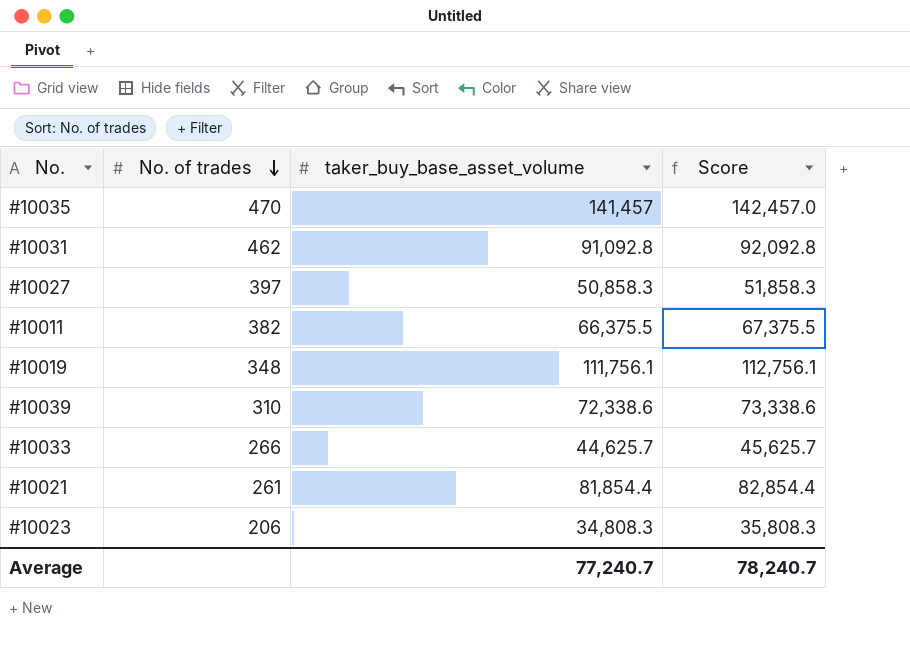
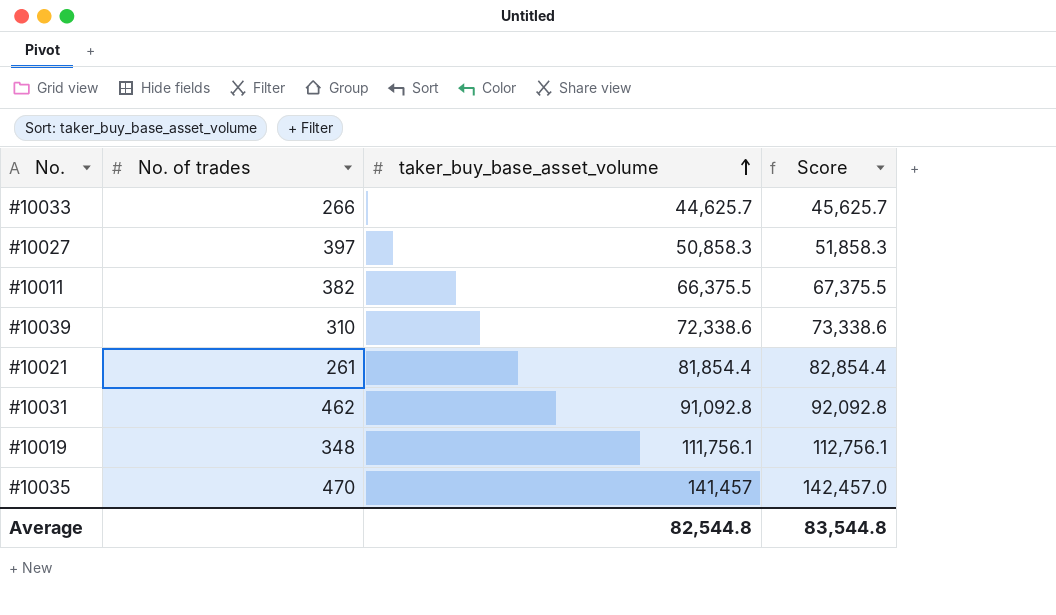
row order: No. of trades descending -> taker_buy_base_asset_volume ascending
row #10023: 206 | 34,808.3 | 35,808.3 -> none
Average | taker_buy_base_asset_volume: 77,240.7 -> 82,544.8
Average | Score: 78,240.7 -> 83,544.8

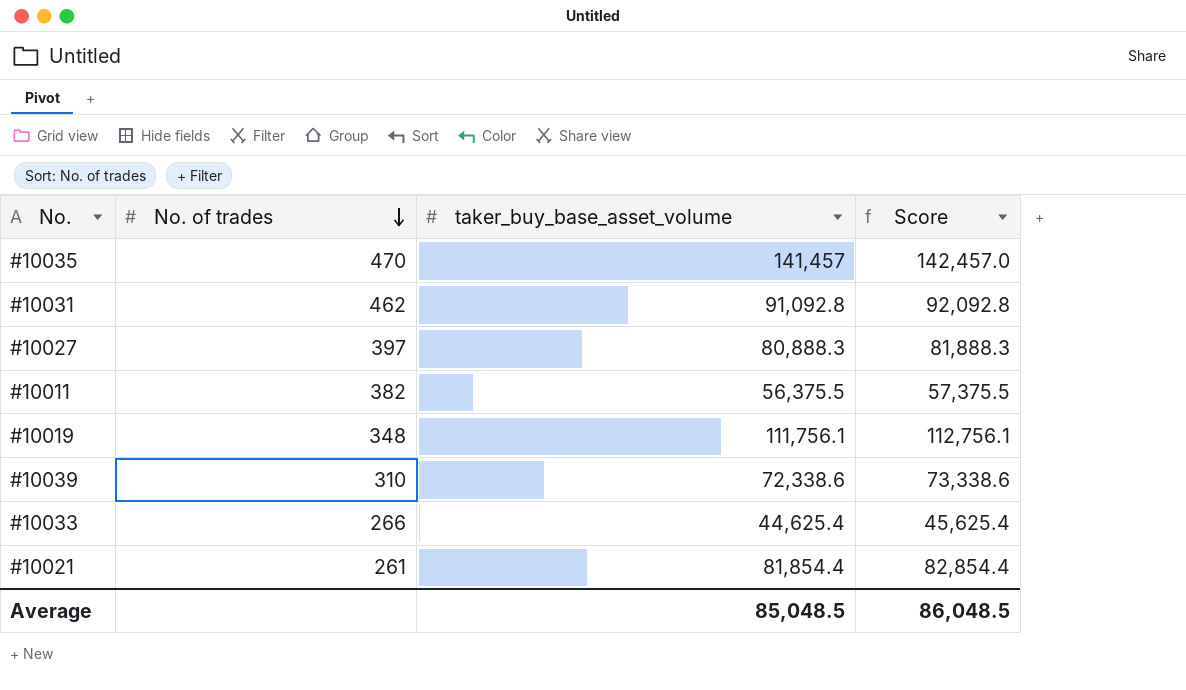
row order: taker_buy_base_asset_volume ascending -> No. of trades descending
#10027 | taker_buy_base_asset_volume: 50,858.3 -> 80,888.3
#10027 | Score: 51,858.3 -> 81,888.3
#10011 | taker_buy_base_asset_volume: 66,375.5 -> 56,375.5
#10011 | Score: 67,375.5 -> 57,375.5
#10033 | taker_buy_base_asset_volume: 44,625.7 -> 44,625.4
#10033 | Score: 45,625.7 -> 45,625.4
Average | taker_buy_base_asset_volume: 82,544.8 -> 85,048.5
Average | Score: 83,544.8 -> 86,048.5

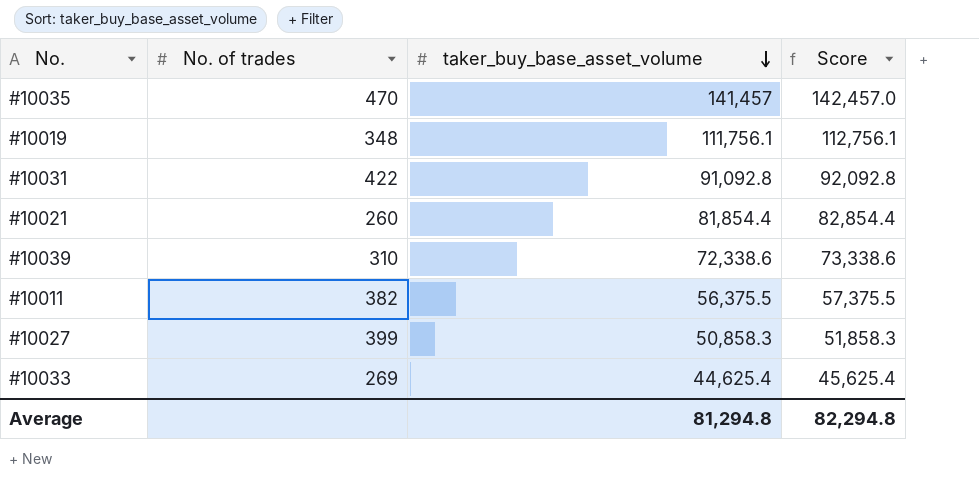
row order: No. of trades descending -> taker_buy_base_asset_volume descending
#10031 | No. of trades: 462 -> 422
#10021 | No. of trades: 261 -> 260
#10027 | No. of trades: 397 -> 399
#10027 | taker_buy_base_asset_volume: 80,888.3 -> 50,858.3
#10027 | Score: 81,888.3 -> 51,858.3
#10033 | No. of trades: 266 -> 269
Average | taker_buy_base_asset_volume: 85,048.5 -> 81,294.8
Average | Score: 86,048.5 -> 82,294.8

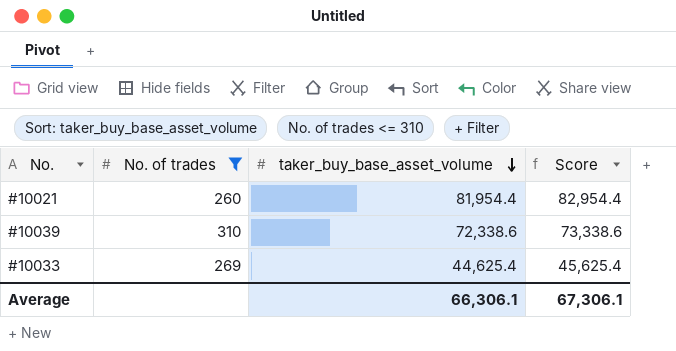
filter: none -> No. of trades <= 310
#10021 | taker_buy_base_asset_volume: 81,854.4 -> 81,954.4
#10021 | Score: 82,854.4 -> 82,954.4
Average | taker_buy_base_asset_volume: 81,294.8 -> 66,306.1
Average | Score: 82,294.8 -> 67,306.1

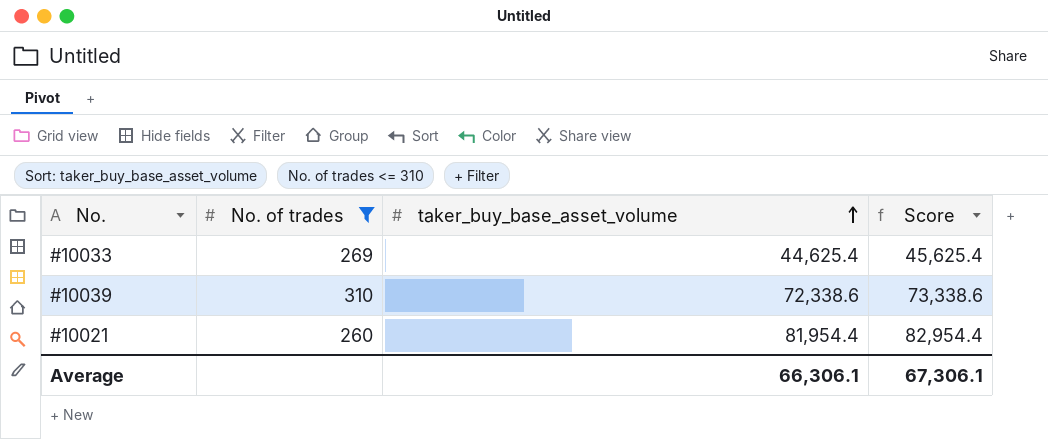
row order: taker_buy_base_asset_volume descending -> taker_buy_base_asset_volume ascending

